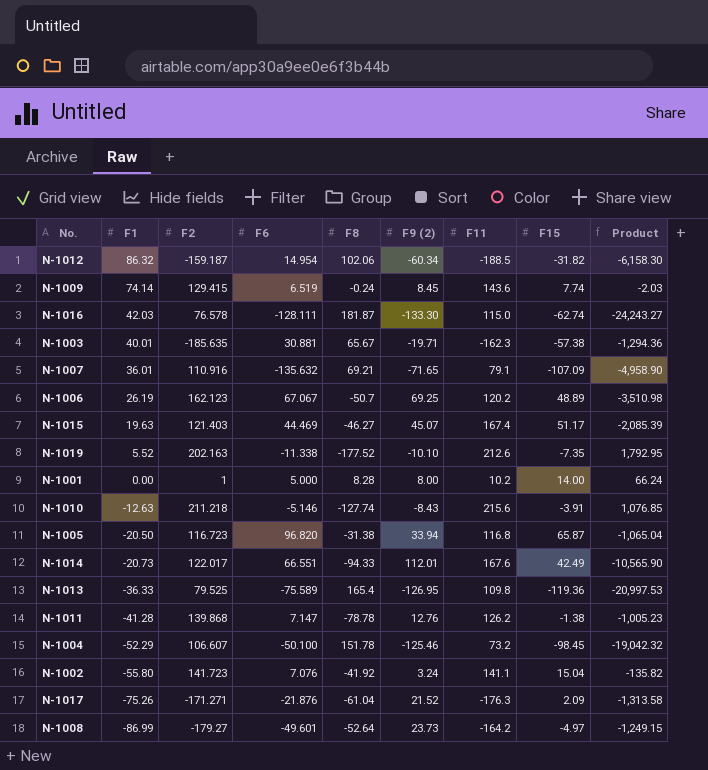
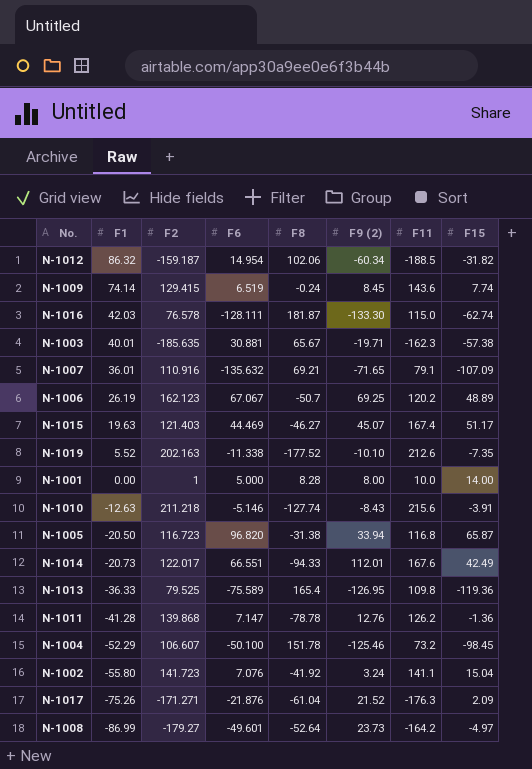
column Product | formula: [F8] * [F9 (2)] -> none
N-1001 | F11: 10.2 -> 10.0
N-1011 | F15: -1.38 -> -1.36

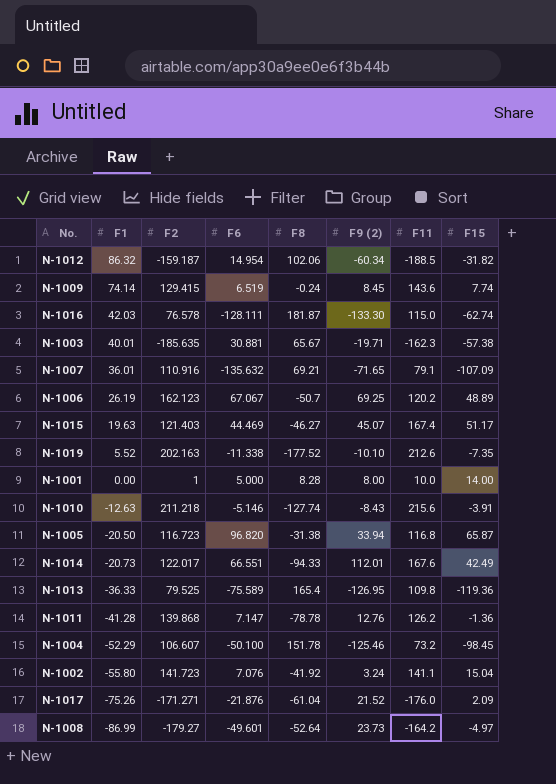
N-1017 | F11: -176.3 -> -176.0

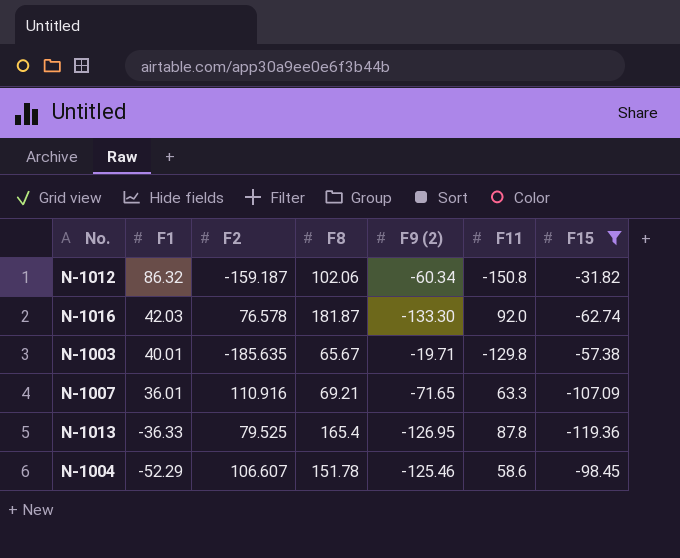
filter: none -> F15 <= -31.82
column F6 | position: 4 -> none
N-1012 | F11: -188.5 -> -150.8
N-1016 | F11: 115.0 -> 92.0
N-1003 | F11: -162.3 -> -129.8
N-1007 | F11: 79.1 -> 63.3
N-1013 | F11: 109.8 -> 87.8
N-1004 | F11: 73.2 -> 58.6

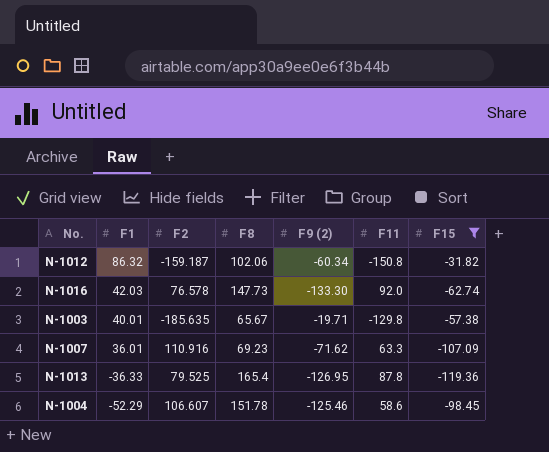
N-1016 | F8: 181.87 -> 147.73
N-1007 | F8: 69.21 -> 69.23
N-1007 | F9 (2): -71.65 -> -71.62

